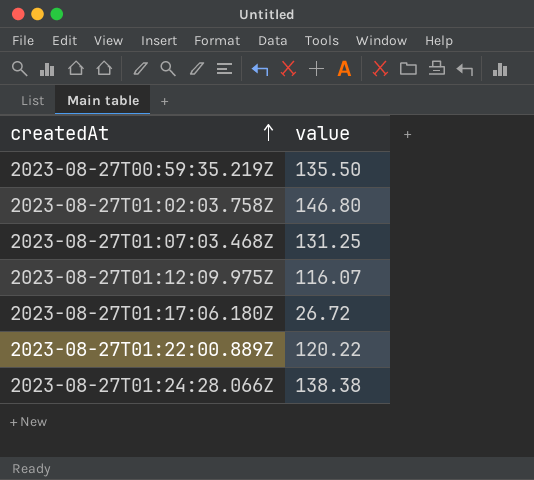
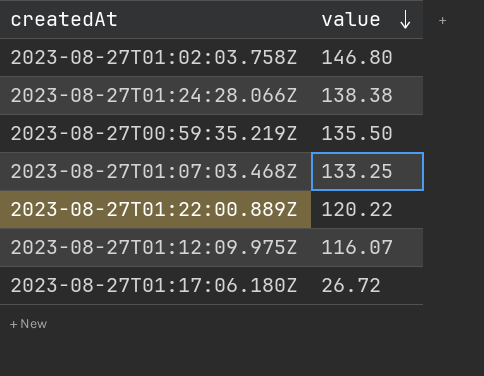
row order: createdAt ascending -> value descending
2023-08-27T01:07:03.468Z | value: 131.25 -> 133.25

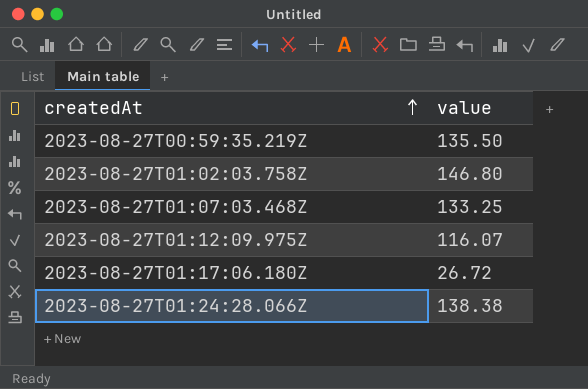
row order: value descending -> createdAt ascending
row 2023-08-27T01:22:00.889Z: 120.22 -> none

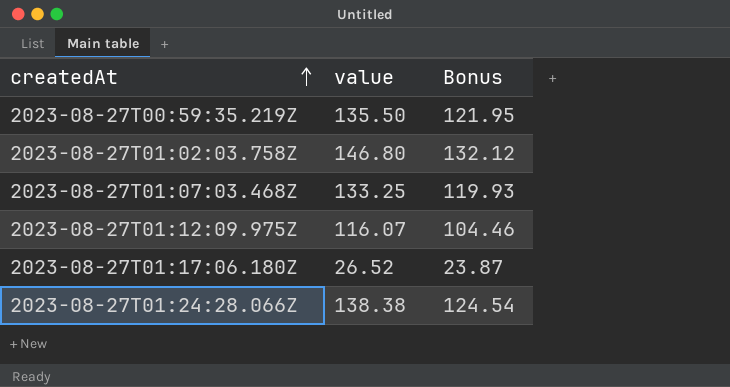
column Bonus | formula: none -> [value] * 0.9
2023-08-27T01:17:06.180Z | value: 26.72 -> 26.52

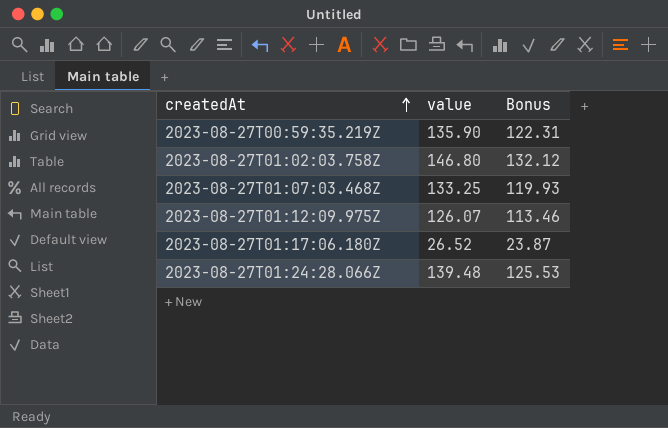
2023-08-27T00:59:35.219Z | value: 135.50 -> 135.90
2023-08-27T00:59:35.219Z | Bonus: 121.95 -> 122.31
2023-08-27T01:12:09.975Z | value: 116.07 -> 126.07
2023-08-27T01:12:09.975Z | Bonus: 104.46 -> 113.46
2023-08-27T01:24:28.066Z | value: 138.38 -> 139.48
2023-08-27T01:24:28.066Z | Bonus: 124.54 -> 125.53

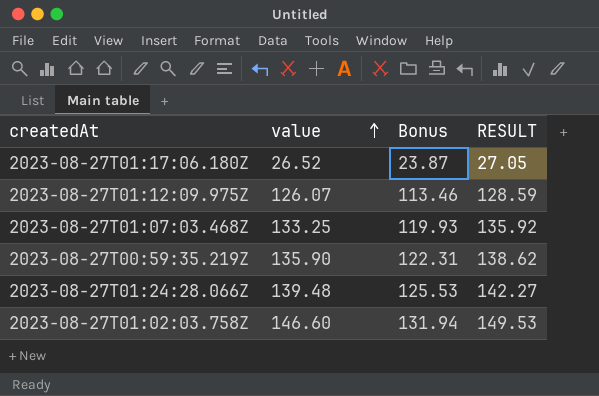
row order: createdAt ascending -> value ascending
column RESULT | formula: none -> [value] * 1.02
2023-08-27T01:02:03.758Z | value: 146.80 -> 146.60
2023-08-27T01:02:03.758Z | Bonus: 132.12 -> 131.94

